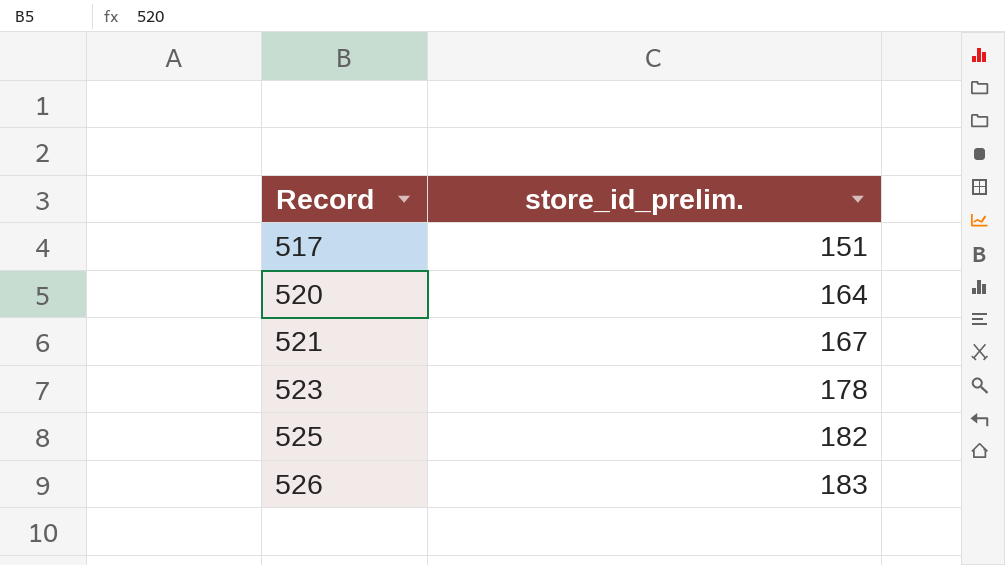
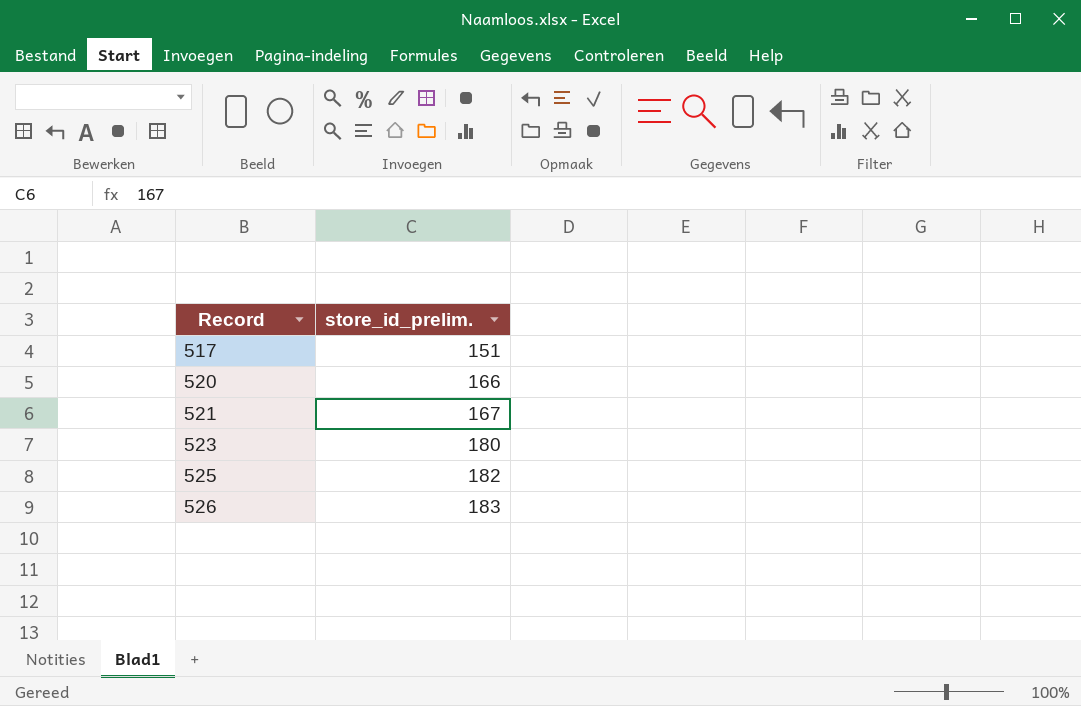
520 | store_id_prelim.: 164 -> 166
523 | store_id_prelim.: 178 -> 180

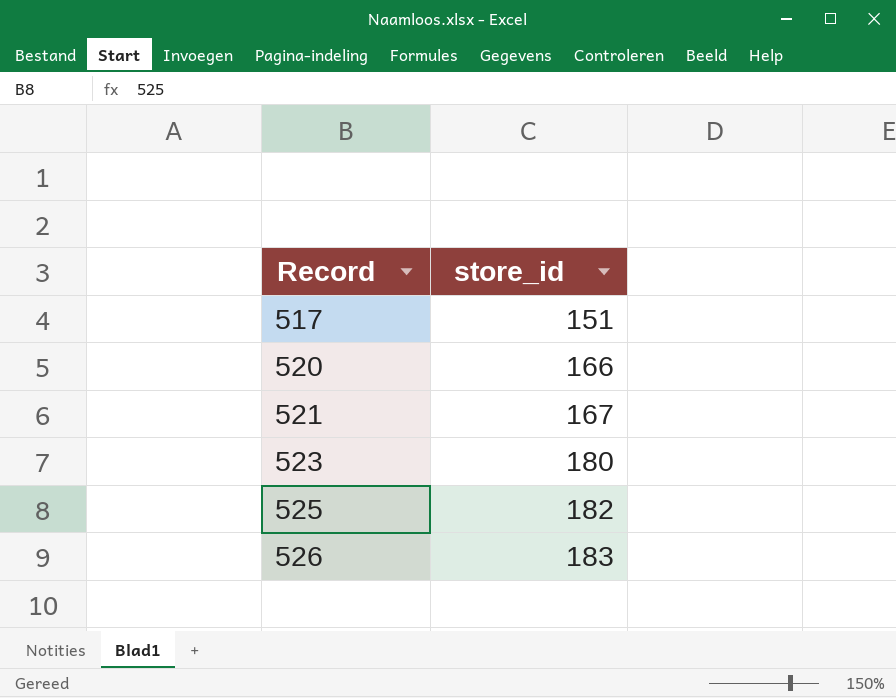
column name: store_id_prelim. -> store_id

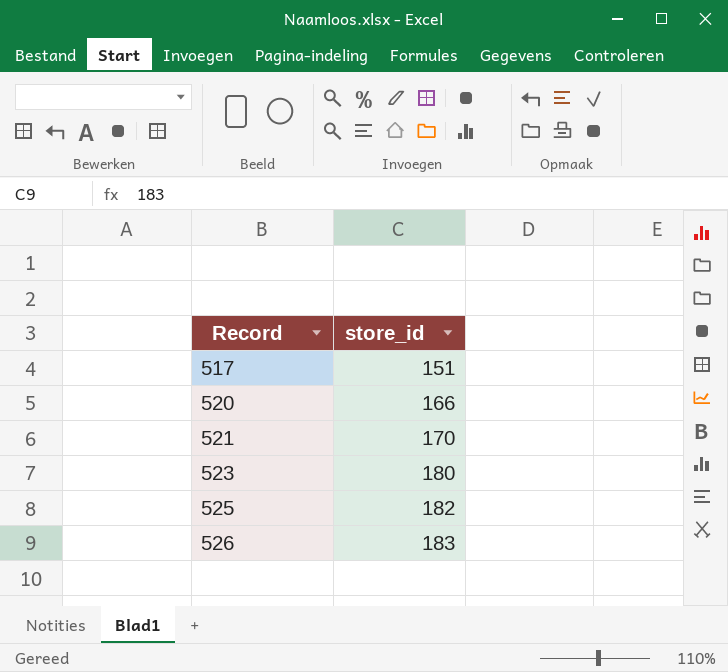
521 | store_id: 167 -> 170

